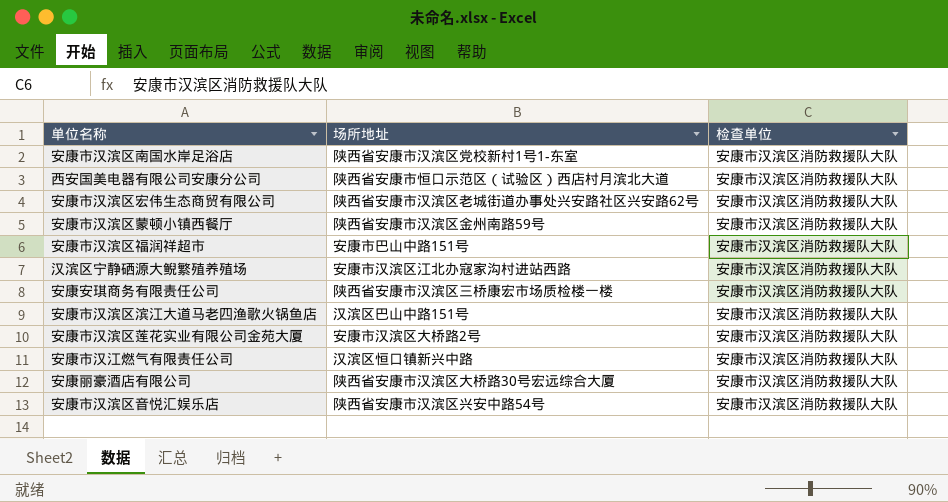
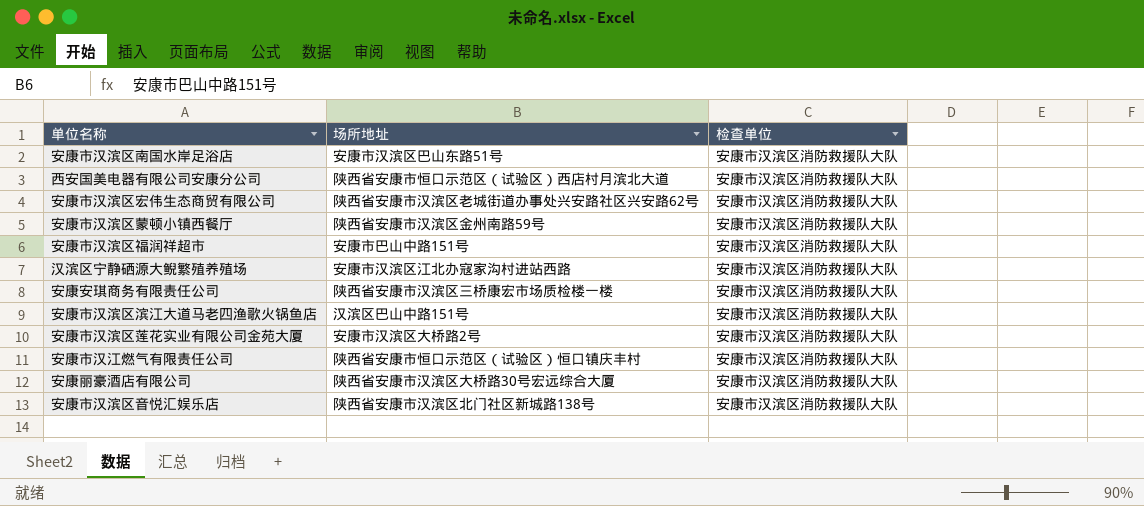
安康市汉滨区南国水岸足浴店 | 场所地址: 陕西省安康市汉滨区党校新村1号1-东室 -> 安康市汉滨区巴山东路51号
安康市汉江燃气有限责任公司 | 场所地址: 汉滨区恒口镇新兴中路 -> 陕西省安康市恒口示范区（试验区）恒口镇庆丰村
安康市汉滨区音悦汇娱乐店 | 场所地址: 陕西省安康市汉滨区兴安中路54号 -> 陕西省安康市汉滨区北门社区新城路138号

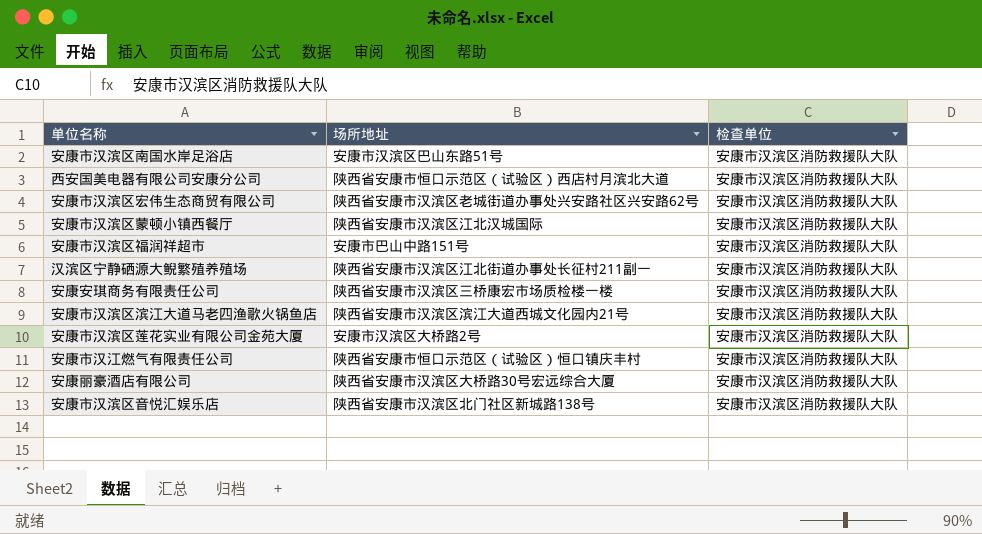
安康市汉滨区蒙顿小镇西餐厅 | 场所地址: 陕西省安康市汉滨区金州南路59号 -> 陕西省安康市汉滨区江北汉城国际
汉滨区宁静硒源大鲵繁殖养殖场 | 场所地址: 安康市汉滨区江北办寇家沟村进站西路 -> 陕西省安康市汉滨区江北街道办事处长征村211副一
安康市汉滨区滨江大道马老四渔歌火锅鱼店 | 场所地址: 汉滨区巴山中路151号 -> 陕西省安康市汉滨区滨江大道西城文化园内21号

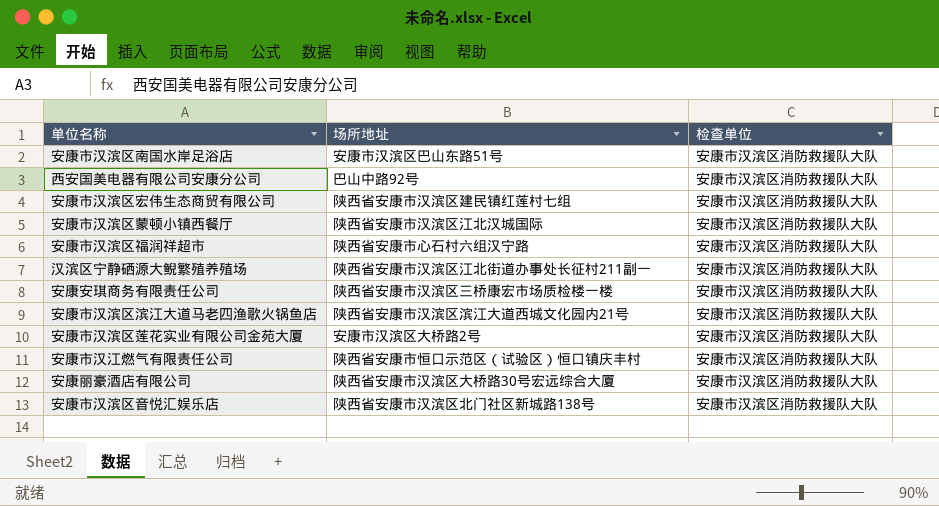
西安国美电器有限公司安康分公司 | 场所地址: 陕西省安康市恒口示范区（试验区）西店村月滨北大道 -> 巴山中路92号
安康市汉滨区宏伟生态商贸有限公司 | 场所地址: 陕西省安康市汉滨区老城街道办事处兴安路社区兴安路62号 -> 陕西省安康市汉滨区建民镇红莲村七组
安康市汉滨区福润祥超市 | 场所地址: 安康市巴山中路151号 -> 陕西省安康市心石村六组汉宁路

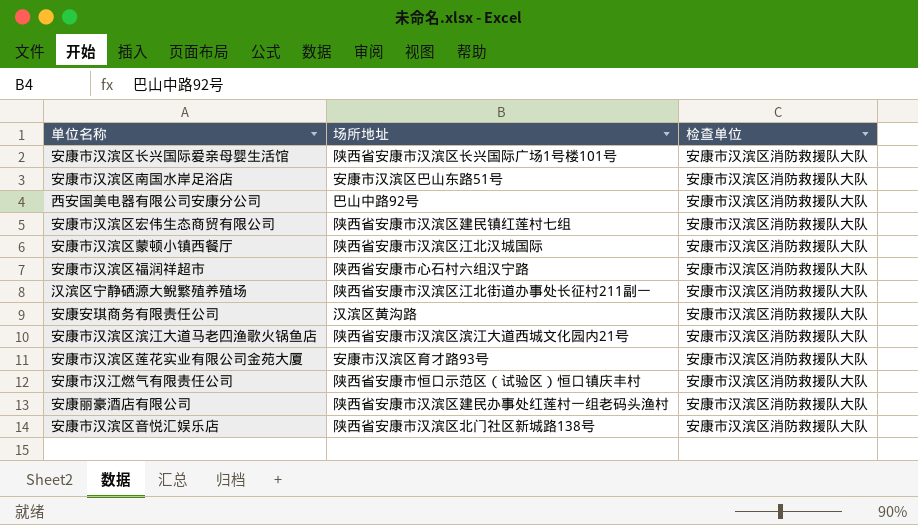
row 安康市汉滨区长兴国际爱亲母婴生活馆: none -> 陕西省安康市汉滨区长兴国际广场1号楼101号 | 安康市汉滨区消防救援队大队
安康安琪商务有限责任公司 | 场所地址: 陕西省安康市汉滨区三桥康宏市场质检楼一楼 -> 汉滨区黄沟路
安康市汉滨区莲花实业有限公司金苑大厦 | 场所地址: 安康市汉滨区大桥路2号 -> 安康市汉滨区育才路93号
安康丽豪酒店有限公司 | 场所地址: 陕西省安康市汉滨区大桥路30号宏远综合大厦 -> 陕西省安康市汉滨区建民办事处红莲村一组老码头渔村

